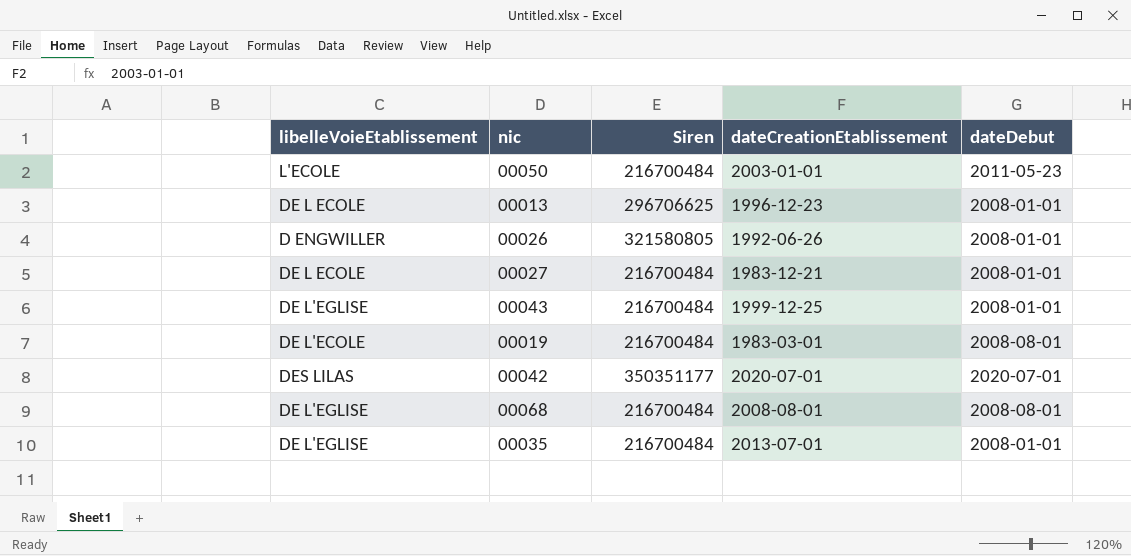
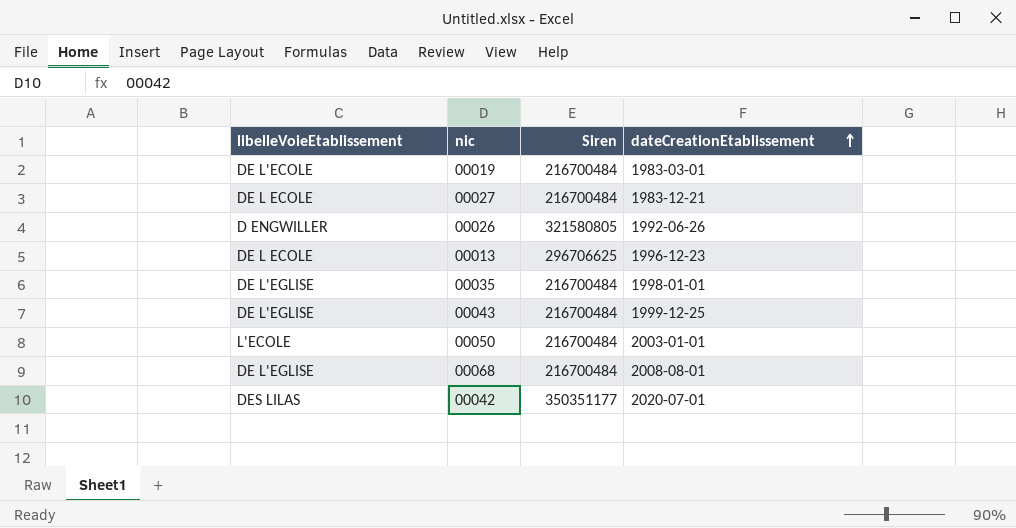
row order: none -> dateCreationEtablissement ascending
column dateDebut | position: 5 -> none
00035 | dateCreationEtablissement: 2013-07-01 -> 1998-01-01

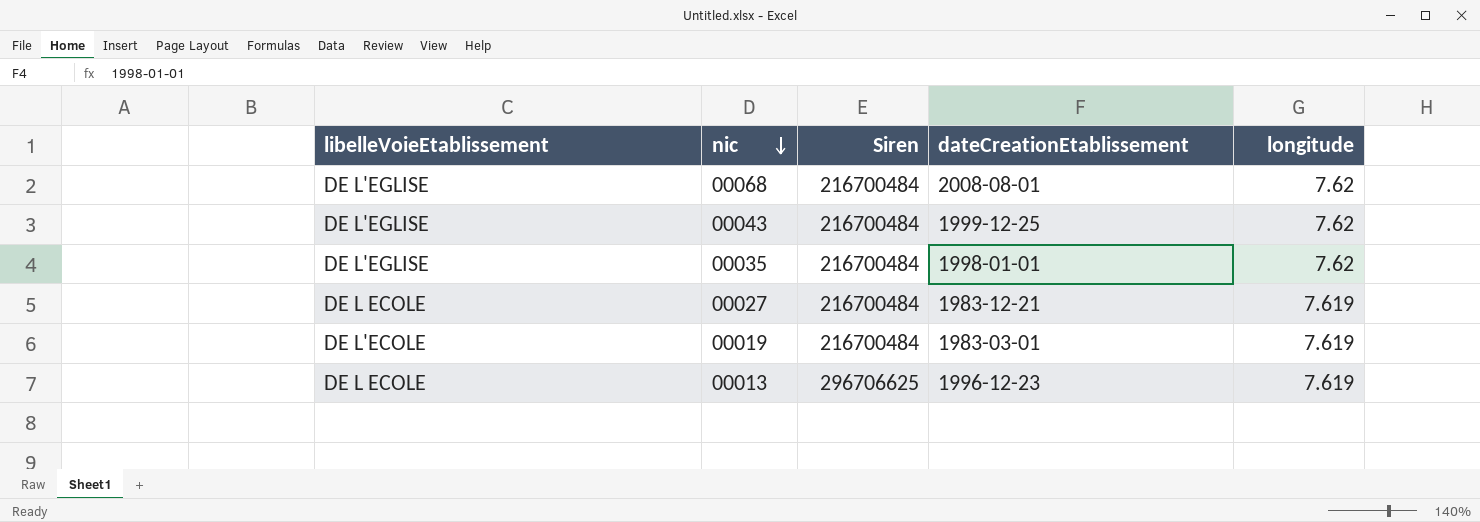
row order: dateCreationEtablissement ascending -> nic descending
column longitude | position: none -> 5
row 00026: D ENGWILLER | 321580805 | 1992-06-26 -> none
row 00050: L'ECOLE | 216700484 | 2003-01-01 -> none
row 00042: DES LILAS | 350351177 | 2020-07-01 -> none

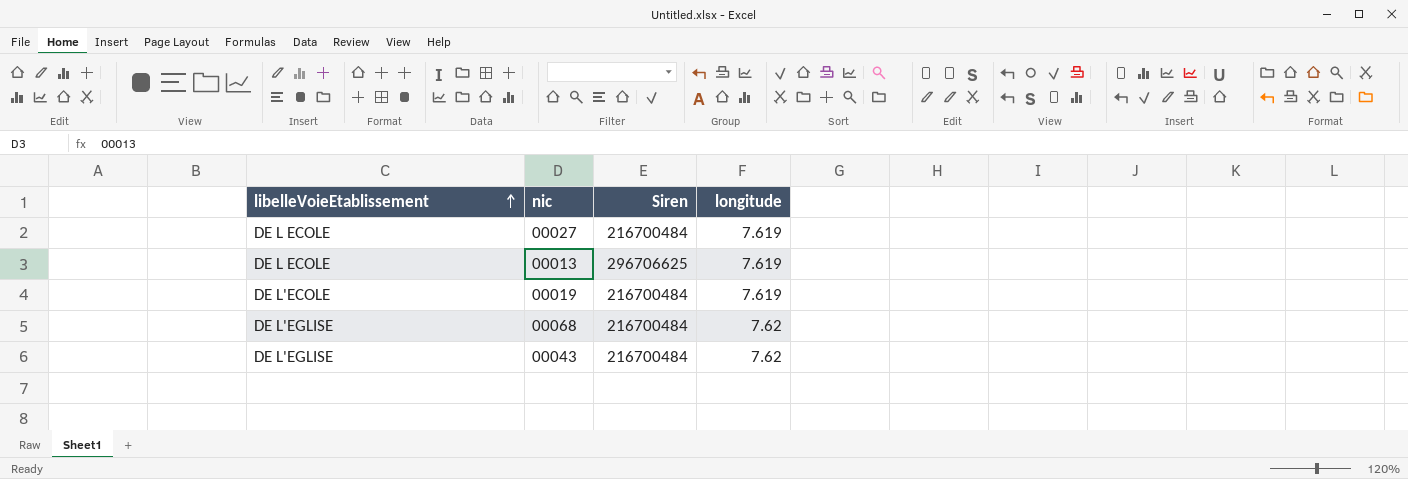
row order: nic descending -> libelleVoieEtablissement ascending
column dateCreationEtablissement | position: 4 -> none
row 00035: DE L'EGLISE | 216700484 | 1998-01-01 | 7.62 -> none

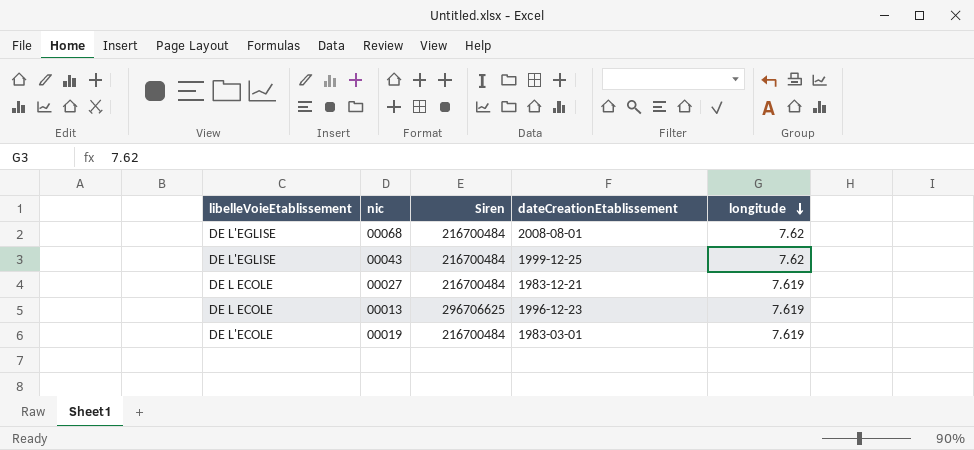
row order: libelleVoieEtablissement ascending -> longitude descending
column dateCreationEtablissement | position: none -> 4

